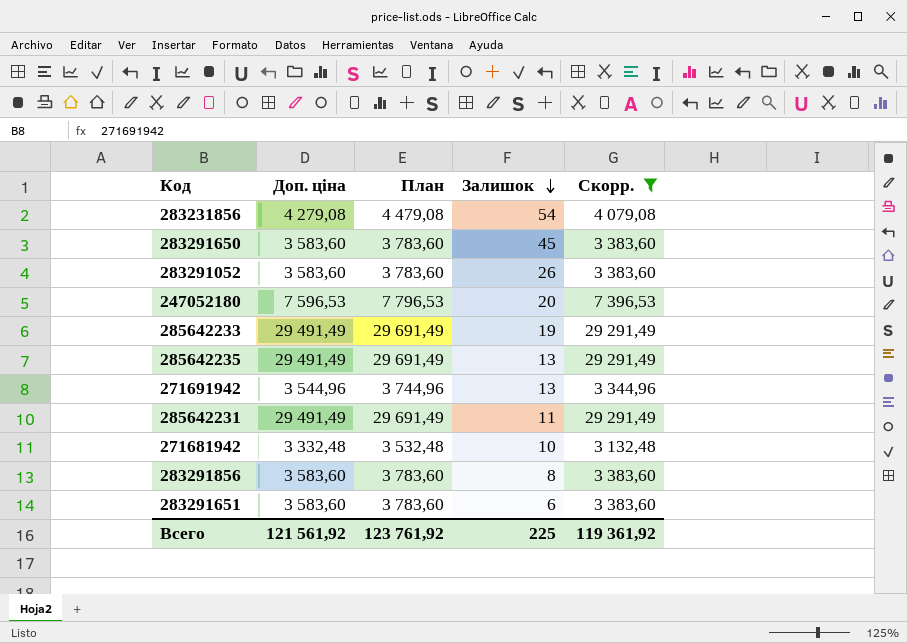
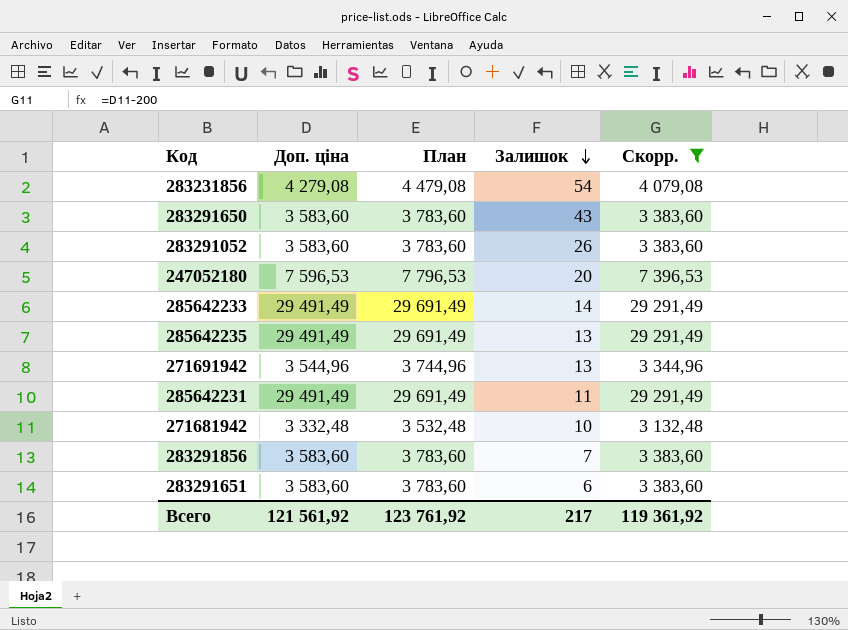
283291650 | Залишок: 45 -> 43
285642233 | Залишок: 19 -> 14
283291856 | Залишок: 8 -> 7
Всего | Залишок: 225 -> 217

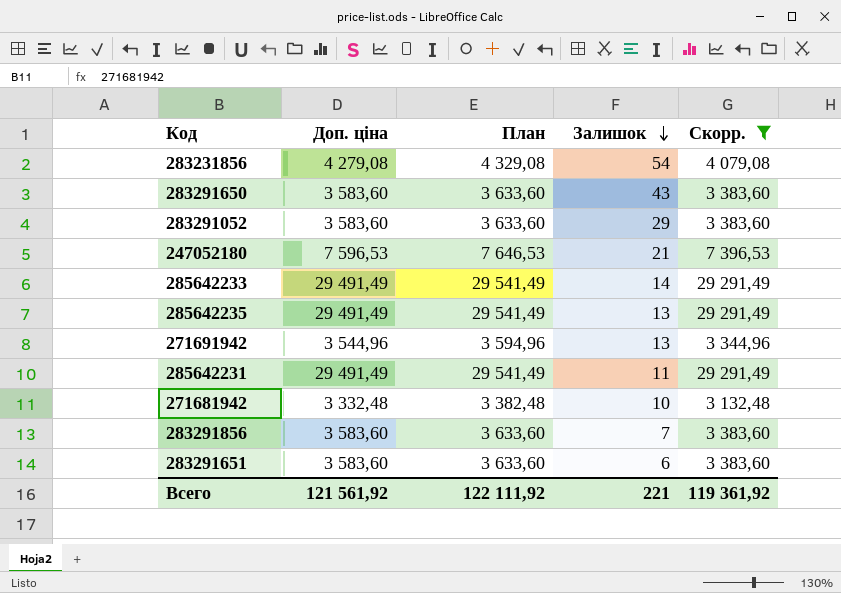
column План | formula: [Доп. ціна] + 200 -> [Доп. ціна] + 50
283291052 | Залишок: 26 -> 29
247052180 | Залишок: 20 -> 21
Всего | План: 123 761,92 -> 122 111,92
Всего | Залишок: 217 -> 221

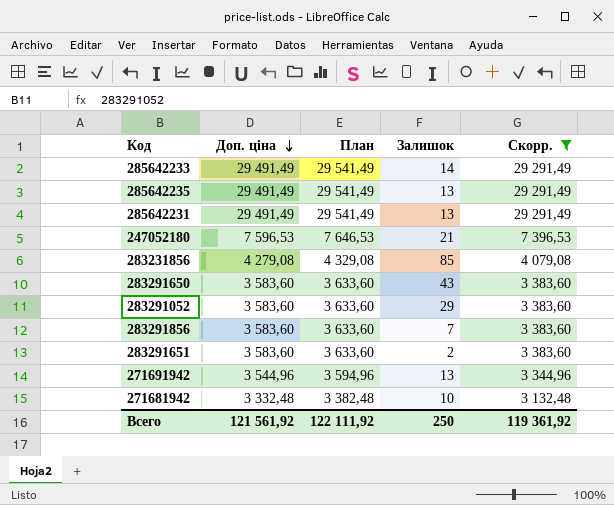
row order: Залишок descending -> Доп. ціна descending
285642231 | Залишок: 11 -> 13
283231856 | Залишок: 54 -> 85
283291651 | Залишок: 6 -> 2
Всего | Залишок: 221 -> 250

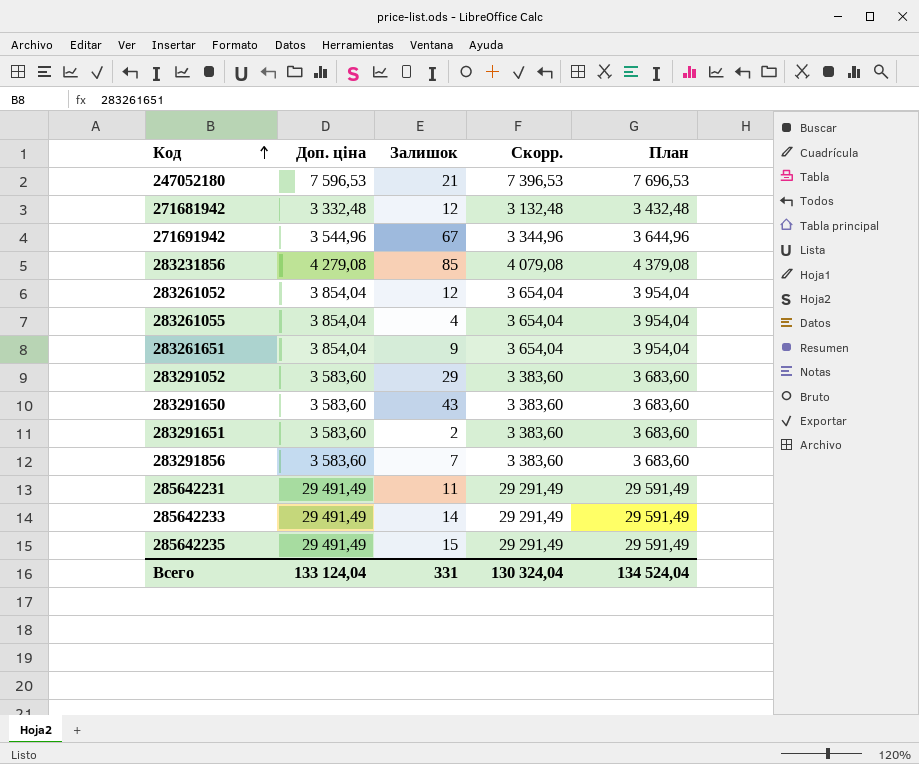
filter: Скорр. != 3 654,04 -> none
row order: Доп. ціна descending -> Код ascending
column План | formula: [Доп. ціна] + 50 -> [Доп. ціна] + 100
column План | position: 3 -> 5
271681942 | Залишок: 10 -> 12
271691942 | Залишок: 13 -> 67
285642231 | Залишок: 13 -> 11
285642235 | Залишок: 13 -> 15
Всего | Доп. ціна: 121 561,92 -> 133 124,04
Всего | Залишок: 250 -> 331
Всего | Скорр.: 119 361,92 -> 130 324,04
Всего | План: 122 111,92 -> 134 524,04

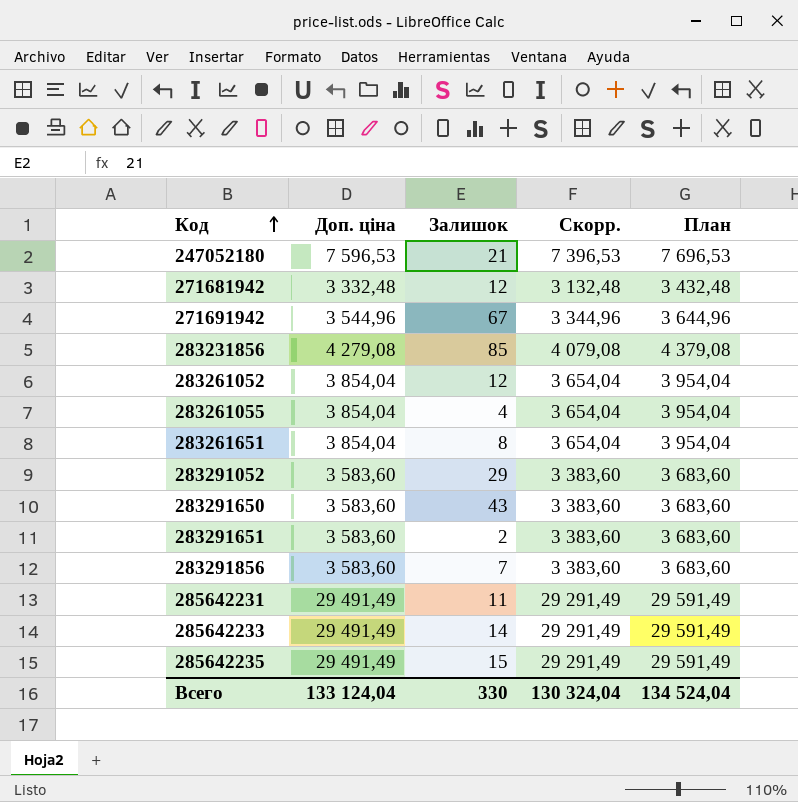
283261651 | Залишок: 9 -> 8
Всего | Залишок: 331 -> 330

